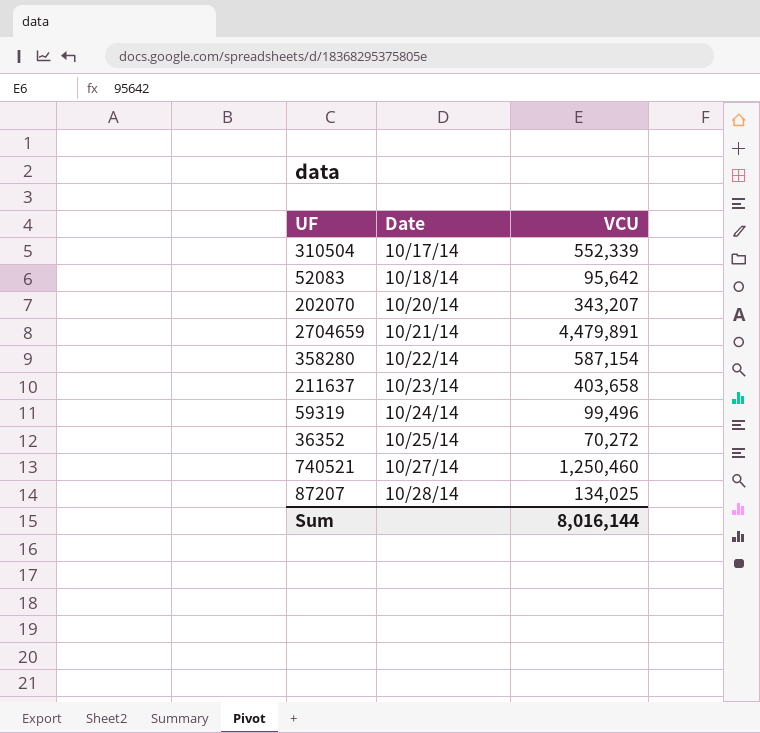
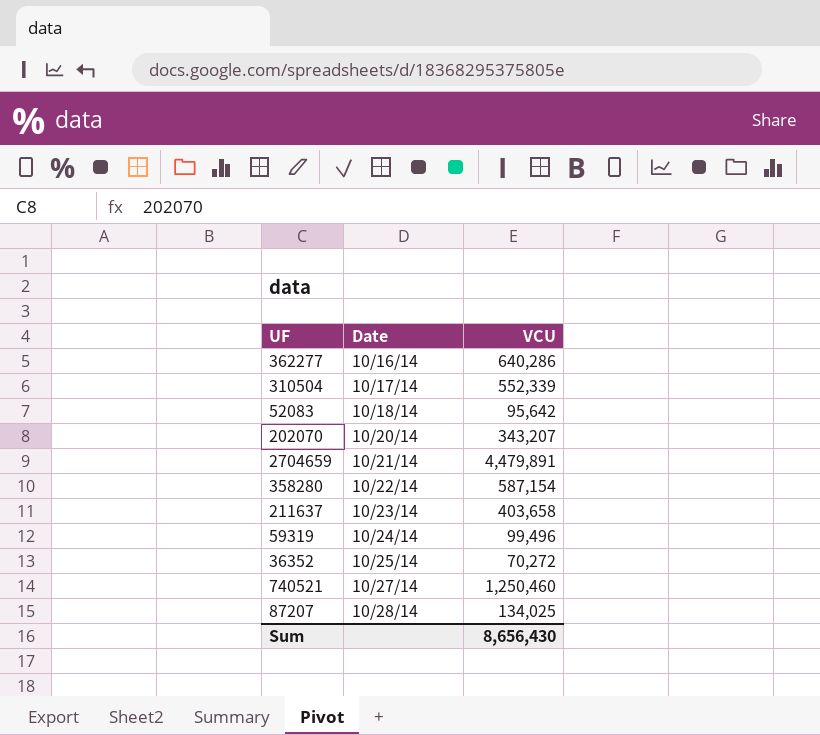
row 362277: none -> 10/16/14 | 640,286
Sum | VCU: 8,016,144 -> 8,656,430

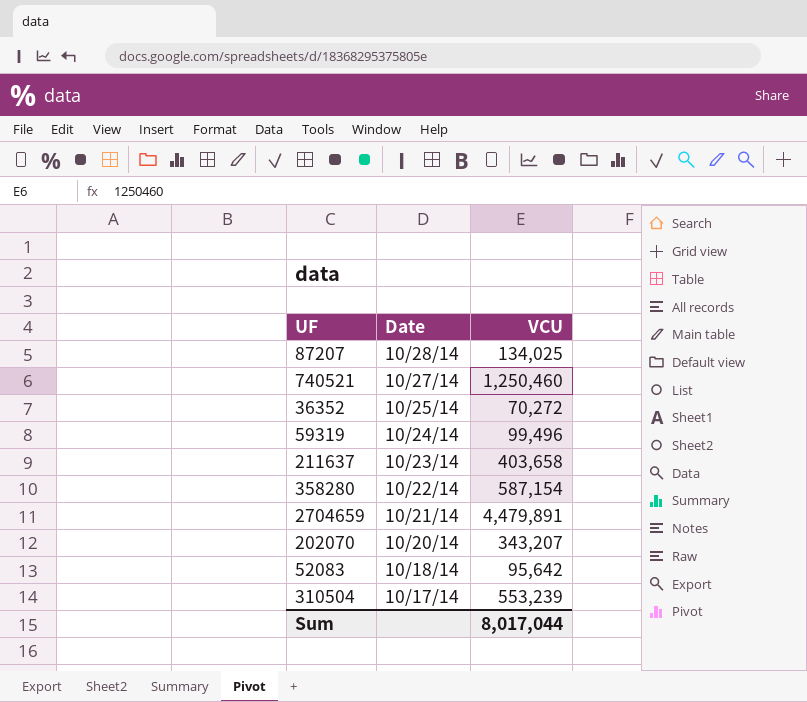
row order: Date ascending -> Date descending
row 362277: 10/16/14 | 640,286 -> none
310504 | VCU: 552,339 -> 553,239
Sum | VCU: 8,656,430 -> 8,017,044

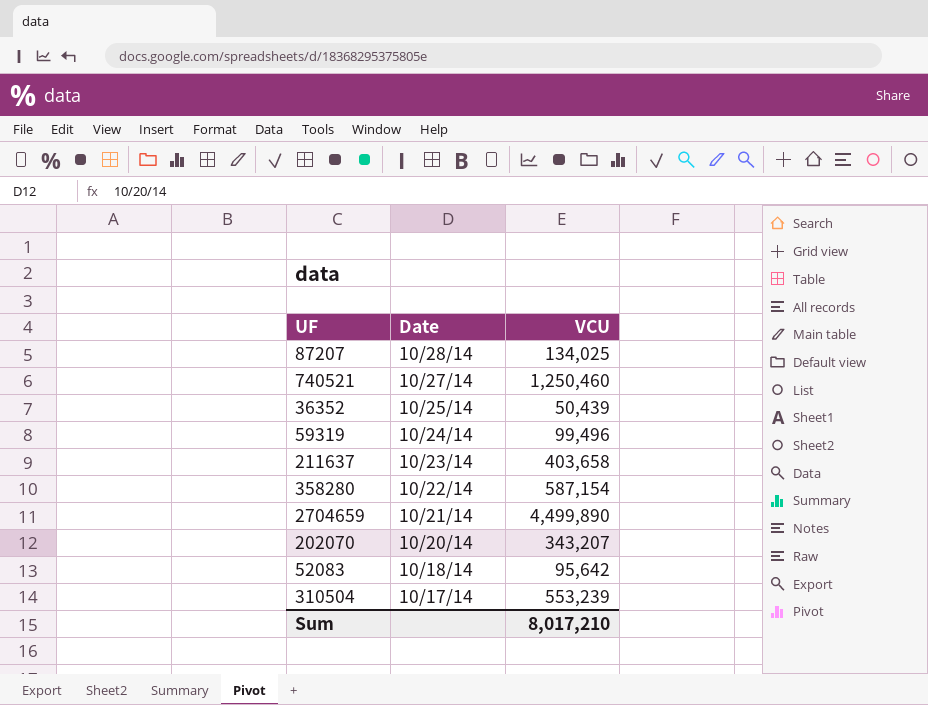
36352 | VCU: 70,272 -> 50,439
2704659 | VCU: 4,479,891 -> 4,499,890
Sum | VCU: 8,017,044 -> 8,017,210

